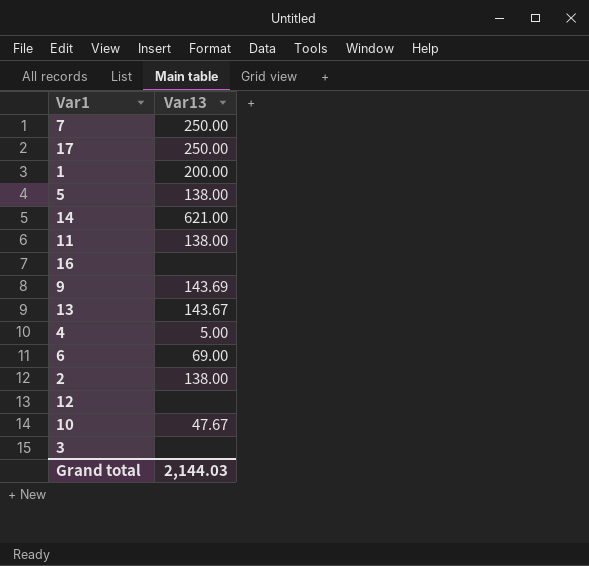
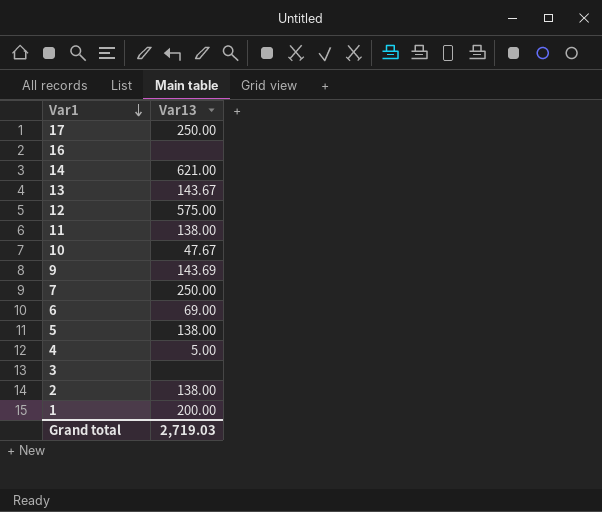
row order: none -> Var1 descending
12 | Var13: none -> 575.00
Grand total | Var13: 2,144.03 -> 2,719.03

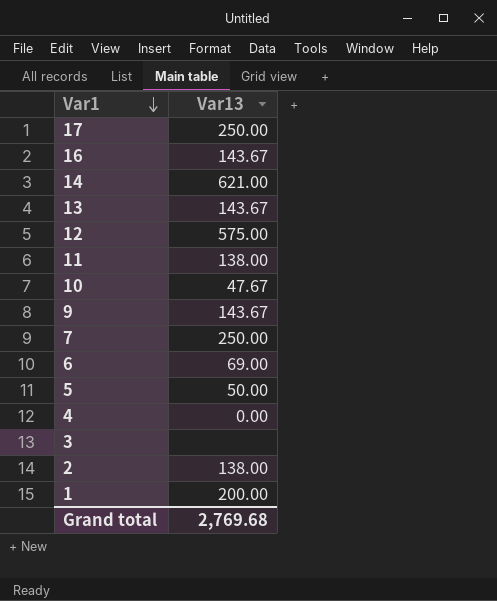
16 | Var13: none -> 143.67
9 | Var13: 143.69 -> 143.67
5 | Var13: 138.00 -> 50.00
4 | Var13: 5.00 -> 0.00
Grand total | Var13: 2,719.03 -> 2,769.68

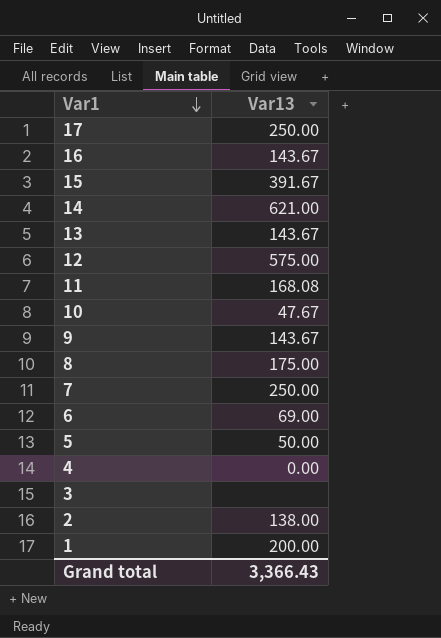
row 15: none -> 391.67
11 | Var13: 138.00 -> 168.08
row 8: none -> 175.00
Grand total | Var13: 2,769.68 -> 3,366.43

